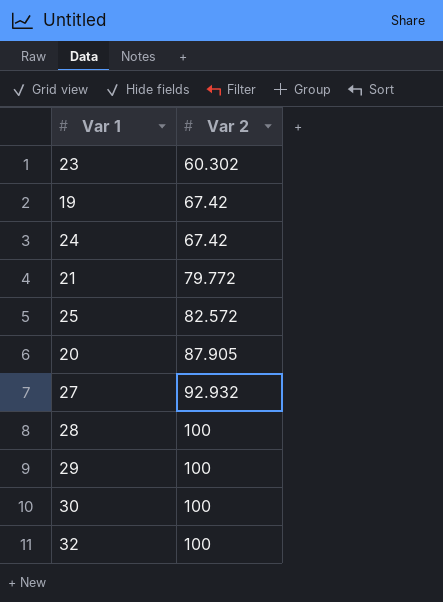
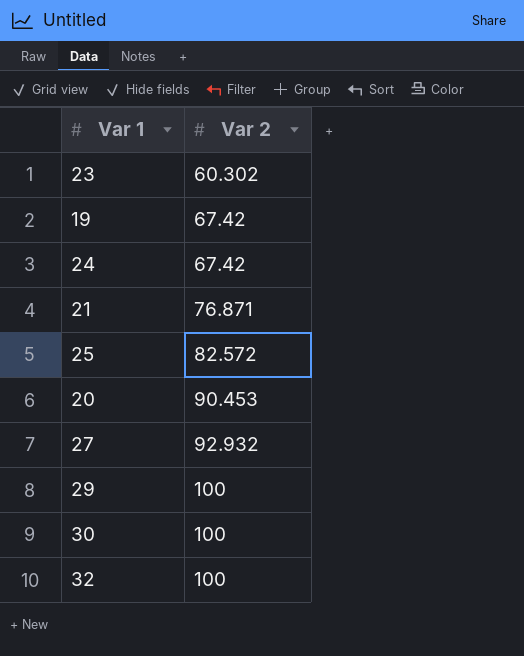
row 28: 100 -> none
21 | Var 2: 79.772 -> 76.871
20 | Var 2: 87.905 -> 90.453

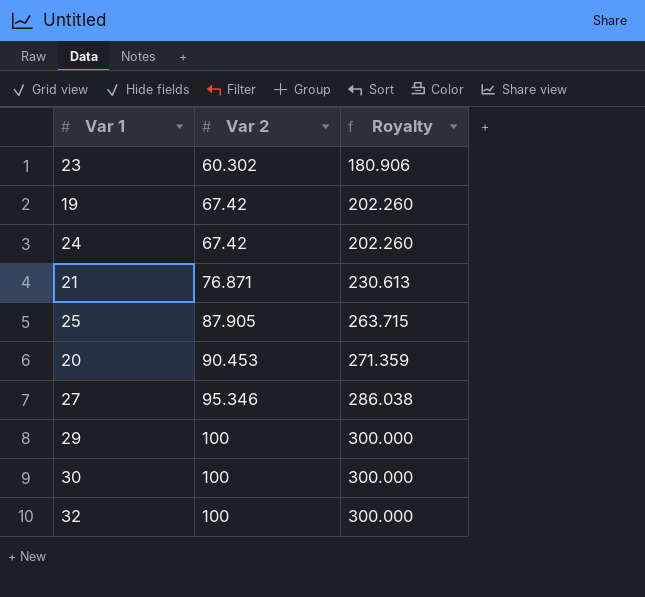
column Royalty | formula: none -> [Var 2] * 3
25 | Var 2: 82.572 -> 87.905
27 | Var 2: 92.932 -> 95.346

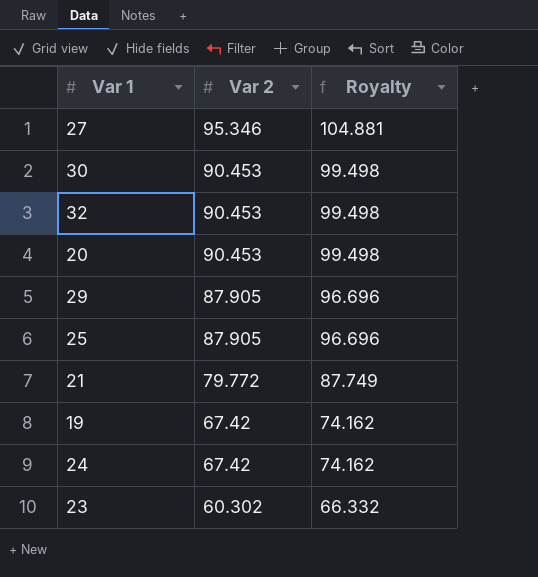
row order: Var 2 ascending -> Var 2 descending
column Royalty | formula: [Var 2] * 3 -> [Var 2] * 1.1
30 | Var 2: 100 -> 90.453
32 | Var 2: 100 -> 90.453
29 | Var 2: 100 -> 87.905
21 | Var 2: 76.871 -> 79.772

